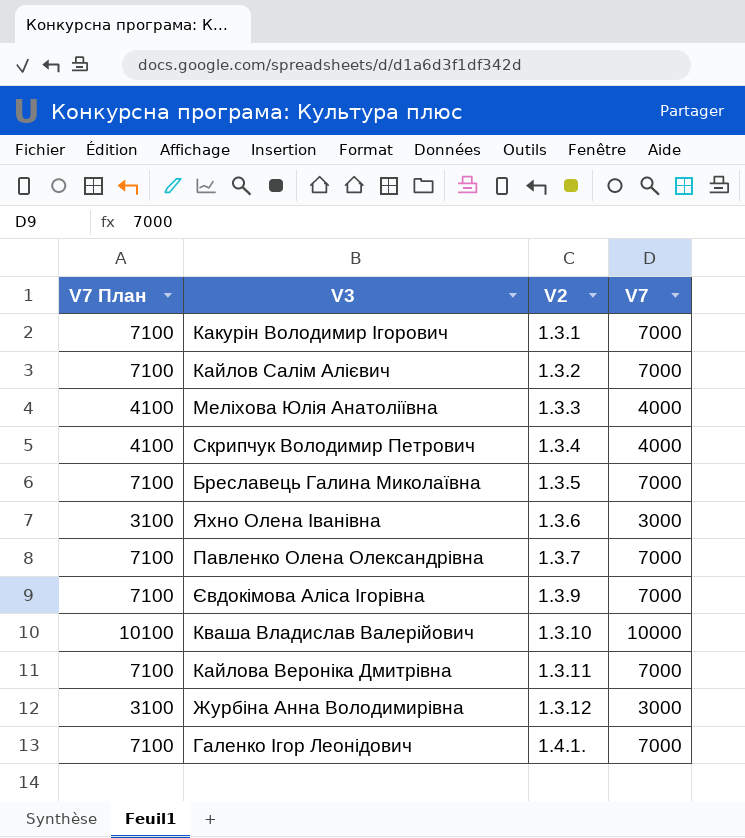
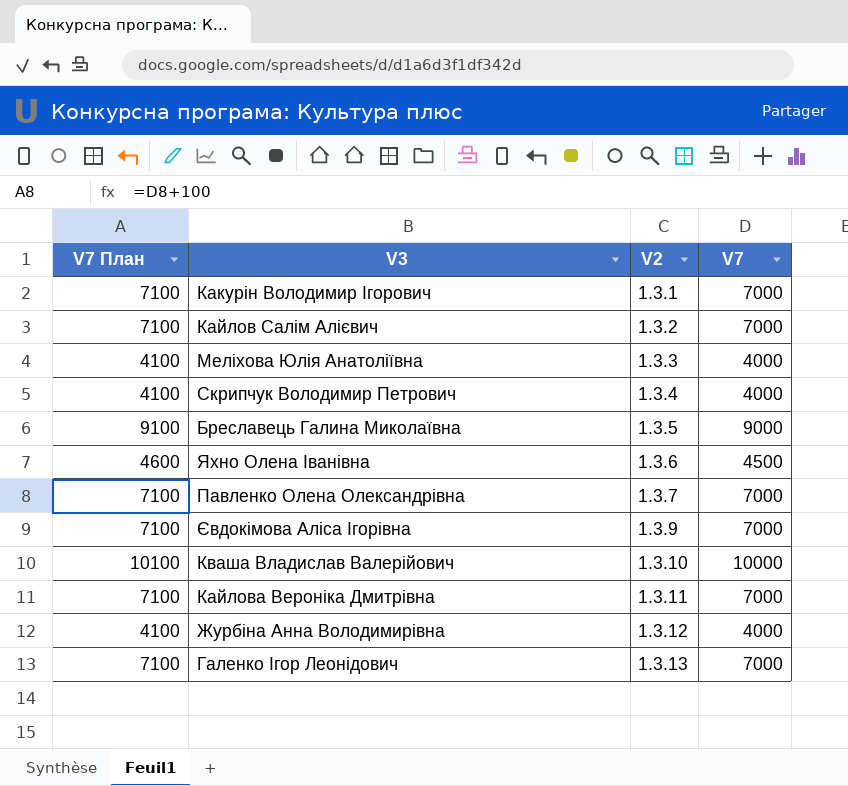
Бреславець Галина Миколаївна | V7 План: 7100 -> 9100
Бреславець Галина Миколаївна | V7: 7000 -> 9000
Яхно Олена Іванівна | V7 План: 3100 -> 4600
Яхно Олена Іванівна | V7: 3000 -> 4500
Журбіна Анна Володимирівна | V7 План: 3100 -> 4100
Журбіна Анна Володимирівна | V7: 3000 -> 4000
Галенко Ігор Леонідович | V2: 1.4.1. -> 1.3.13

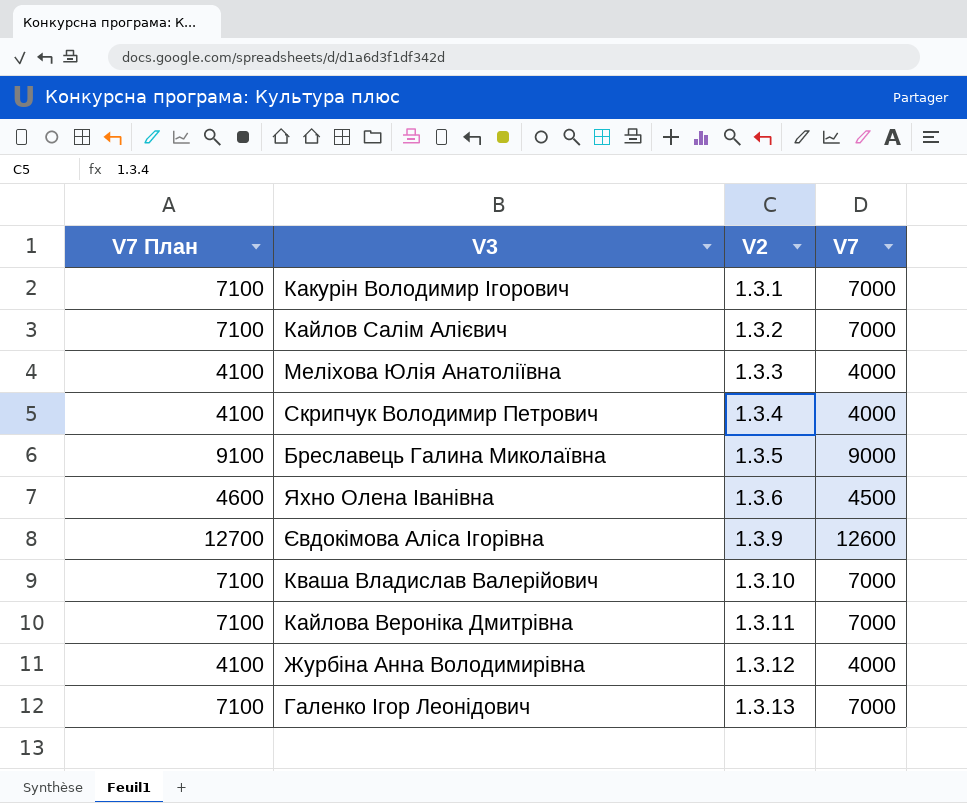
row Павленко Олена Олександрівна: 7100 | 1.3.7 | 7000 -> none
Євдокімова Аліса Ігорівна | V7 План: 7100 -> 12700
Євдокімова Аліса Ігорівна | V7: 7000 -> 12600
Кваша Владислав Валерійович | V7 План: 10100 -> 7100
Кваша Владислав Валерійович | V7: 10000 -> 7000

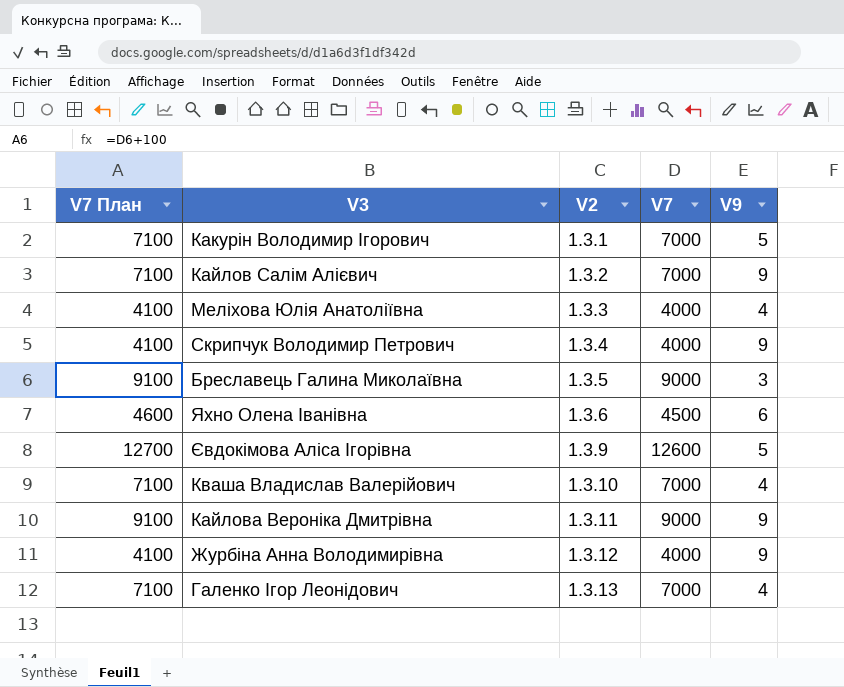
column V9 | position: none -> 5
Кайлова Вероніка Дмитрівна | V7 План: 7100 -> 9100
Кайлова Вероніка Дмитрівна | V7: 7000 -> 9000

